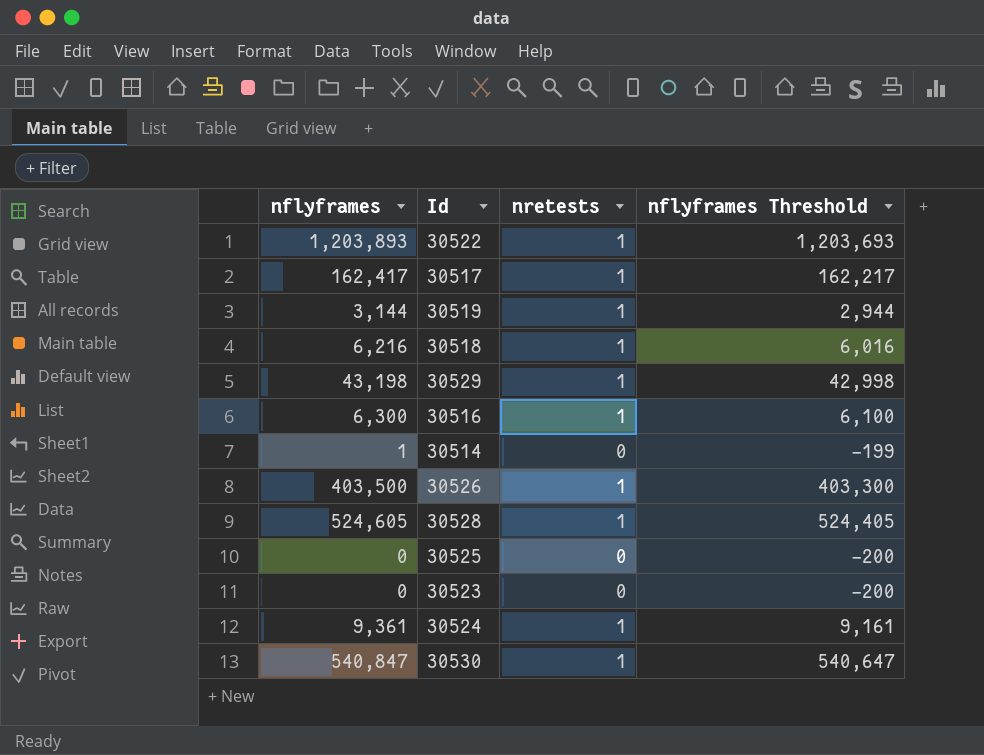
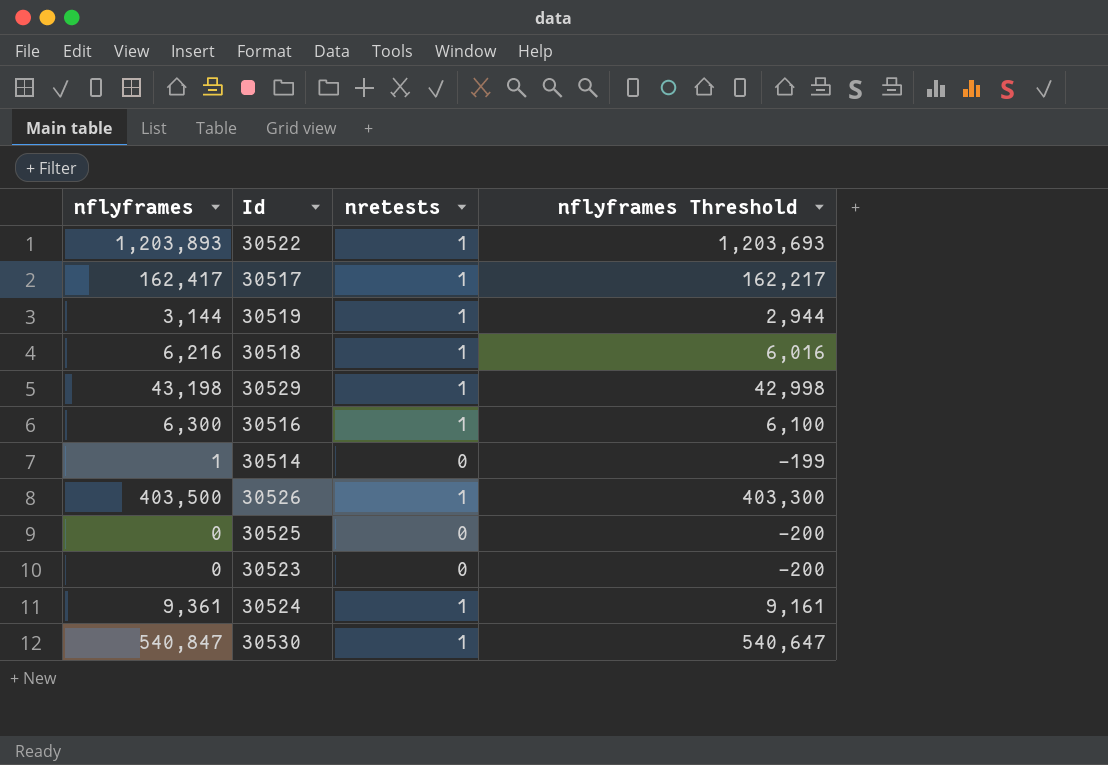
row 30528: 524,605 | 1 | 524,405 -> none

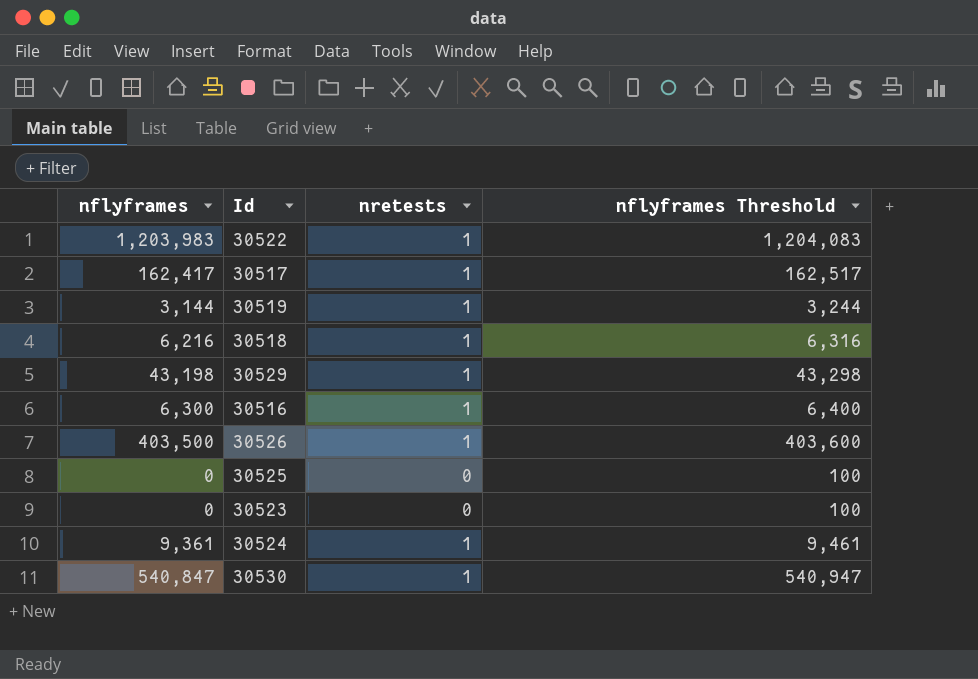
column nflyframes Threshold | formula: [nflyframes] - 200 -> [nflyframes] + 100
row 30514: 1 | 0 | -199 -> none
30522 | nflyframes: 1,203,893 -> 1,203,983

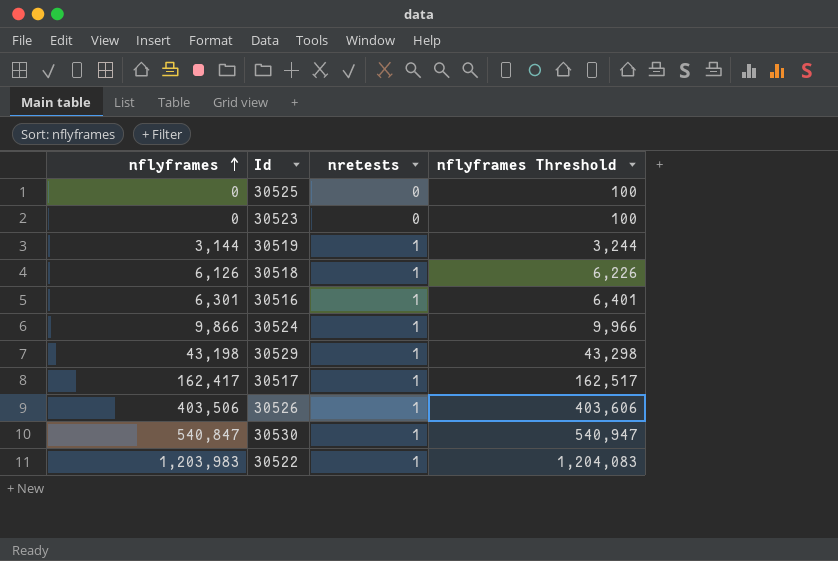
row order: none -> nflyframes ascending
30518 | nflyframes: 6,216 -> 6,126
30518 | nflyframes Threshold: 6,316 -> 6,226
30516 | nflyframes: 6,300 -> 6,301
30516 | nflyframes Threshold: 6,400 -> 6,401
30524 | nflyframes: 9,361 -> 9,866
30524 | nflyframes Threshold: 9,461 -> 9,966
30526 | nflyframes: 403,500 -> 403,506
30526 | nflyframes Threshold: 403,600 -> 403,606

